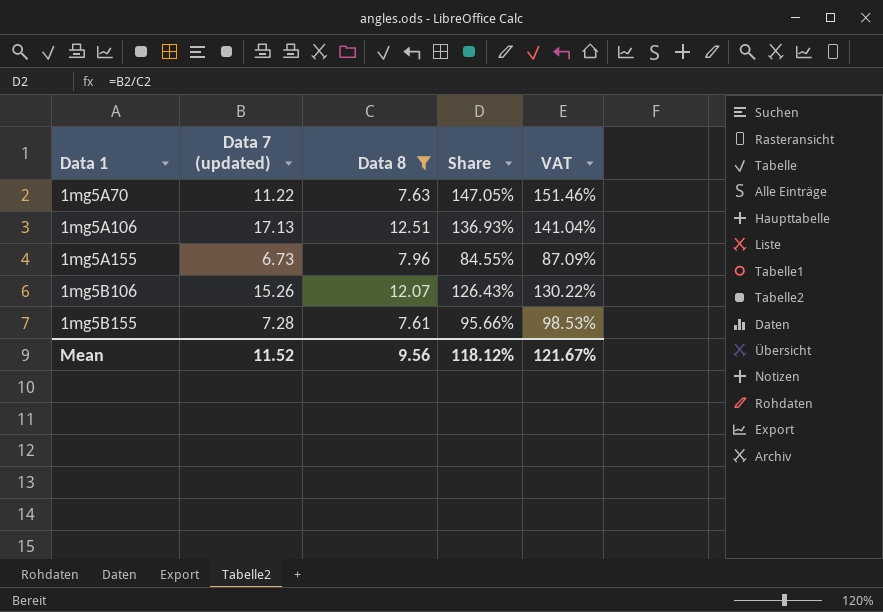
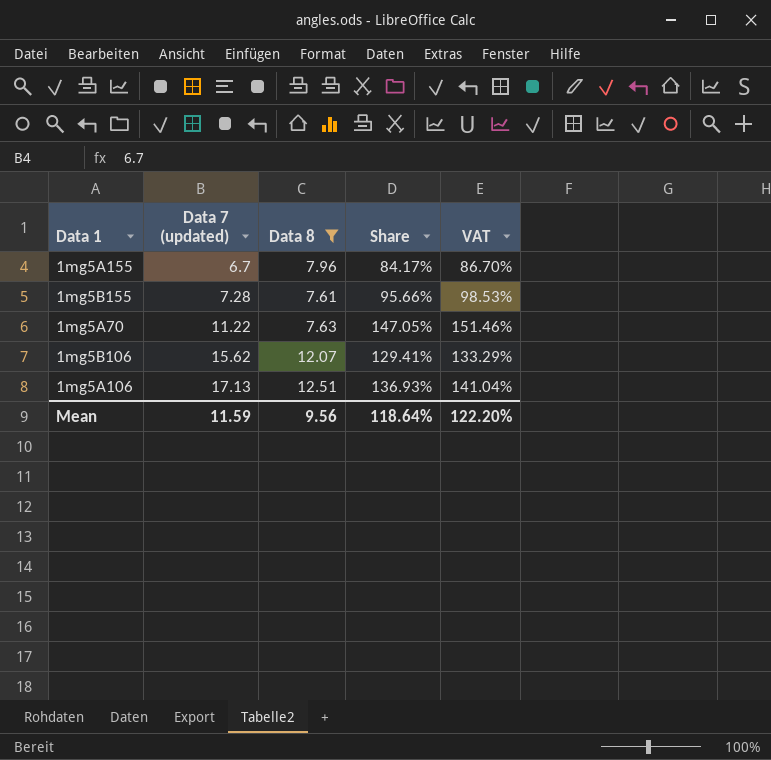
row order: Data 1 ascending -> Data 7 (updated) ascending
1mg5A155 | Data 7 (updated): 6.73 -> 6.7
1mg5A155 | Share: 84.55% -> 84.17%
1mg5A155 | VAT: 87.09% -> 86.70%
1mg5B106 | Data 7 (updated): 15.26 -> 15.62
1mg5B106 | Share: 126.43% -> 129.41%
1mg5B106 | VAT: 130.22% -> 133.29%
Mean | Data 7 (updated): 11.52 -> 11.59
Mean | Share: 118.12% -> 118.64%
Mean | VAT: 121.67% -> 122.20%

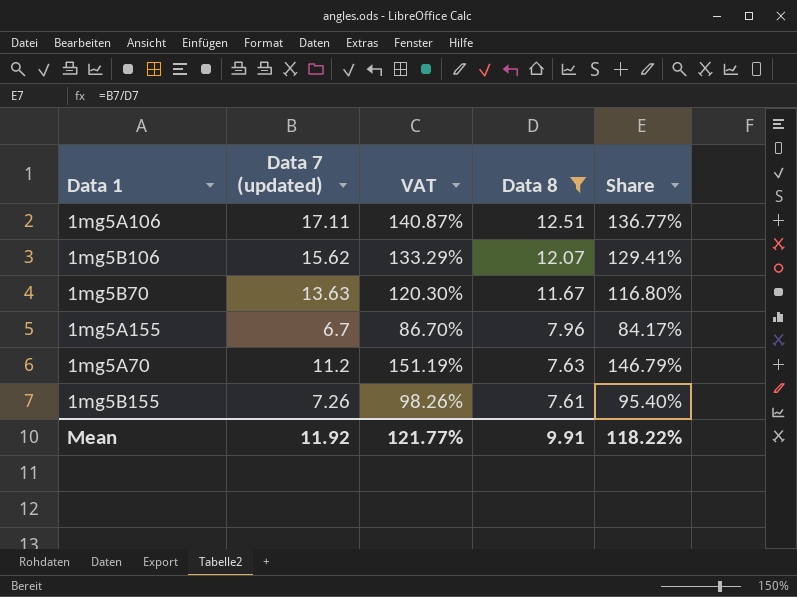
row order: Data 7 (updated) ascending -> Data 8 descending
column VAT | position: 5 -> 3
1mg5A106 | Data 7 (updated): 17.13 -> 17.11
1mg5A106 | VAT: 141.04% -> 140.87%
1mg5A106 | Share: 136.93% -> 136.77%
row 1mg5B70: none -> 13.63 | 120.30% | 11.67 | 116.80%
1mg5A70 | Data 7 (updated): 11.22 -> 11.2
1mg5A70 | VAT: 151.46% -> 151.19%
1mg5A70 | Share: 147.05% -> 146.79%
1mg5B155 | Data 7 (updated): 7.28 -> 7.26
1mg5B155 | VAT: 98.53% -> 98.26%
1mg5B155 | Share: 95.66% -> 95.40%
Mean | Data 7 (updated): 11.59 -> 11.92
Mean | VAT: 122.20% -> 121.77%
Mean | Data 8: 9.56 -> 9.91
Mean | Share: 118.64% -> 118.22%

